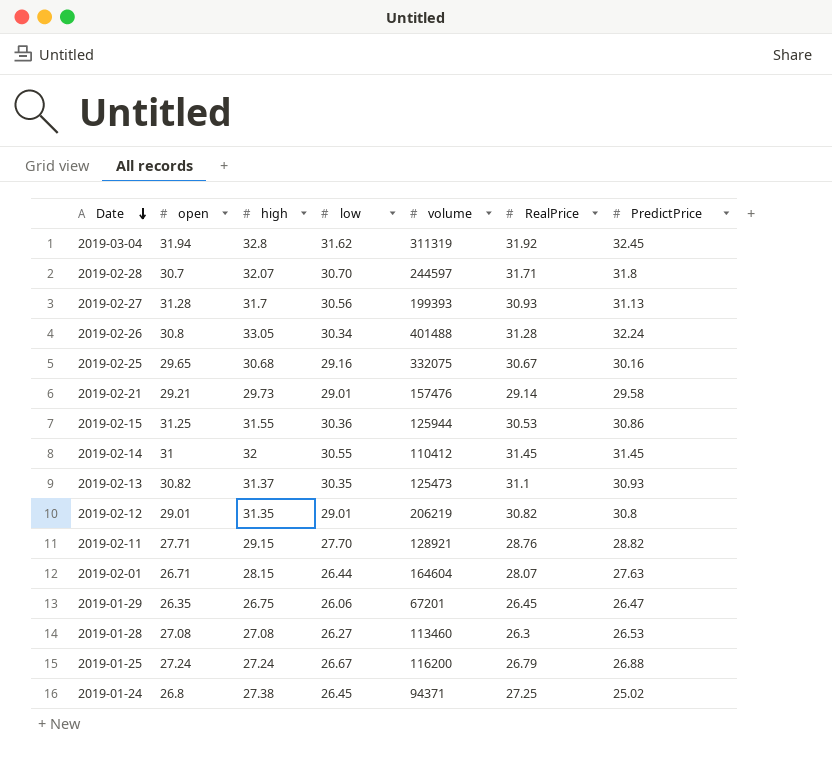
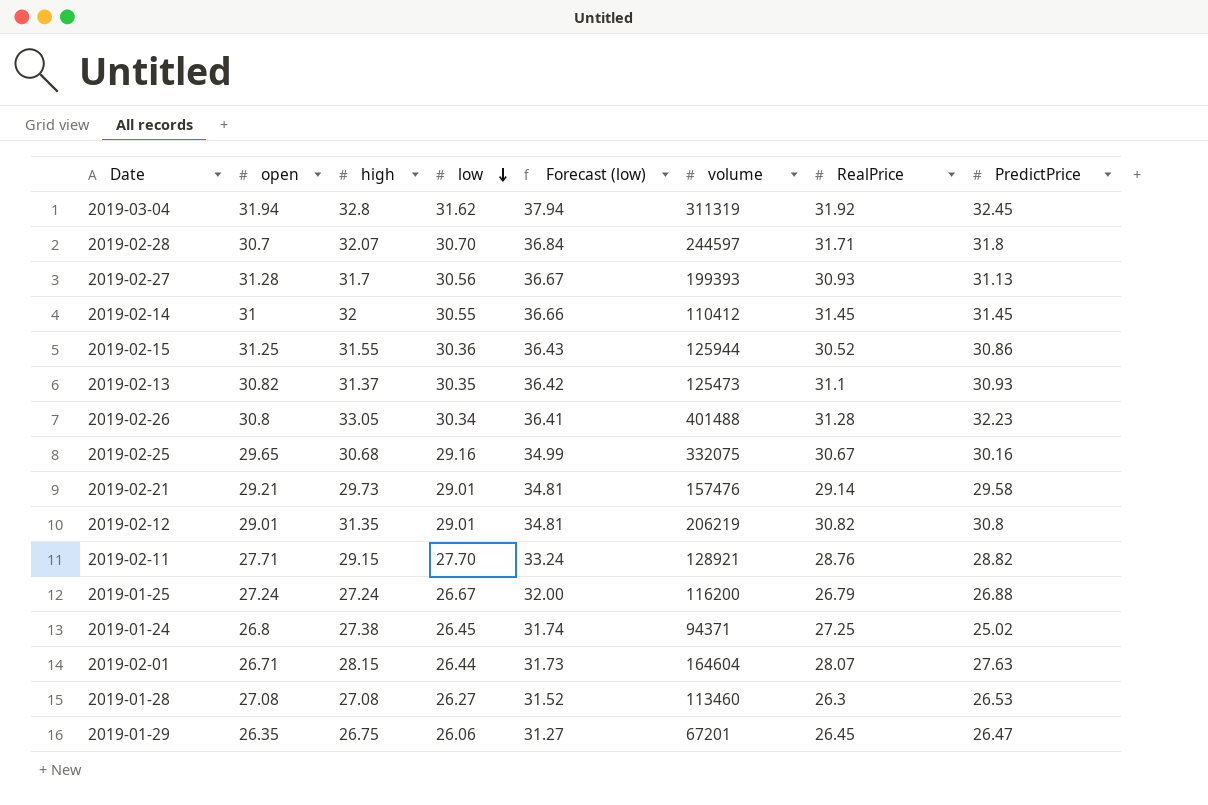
row order: Date descending -> low descending
column Forecast (low) | formula: none -> [low] * 1.2
2019-02-15 | RealPrice: 30.53 -> 30.52
2019-02-26 | PredictPrice: 32.24 -> 32.23

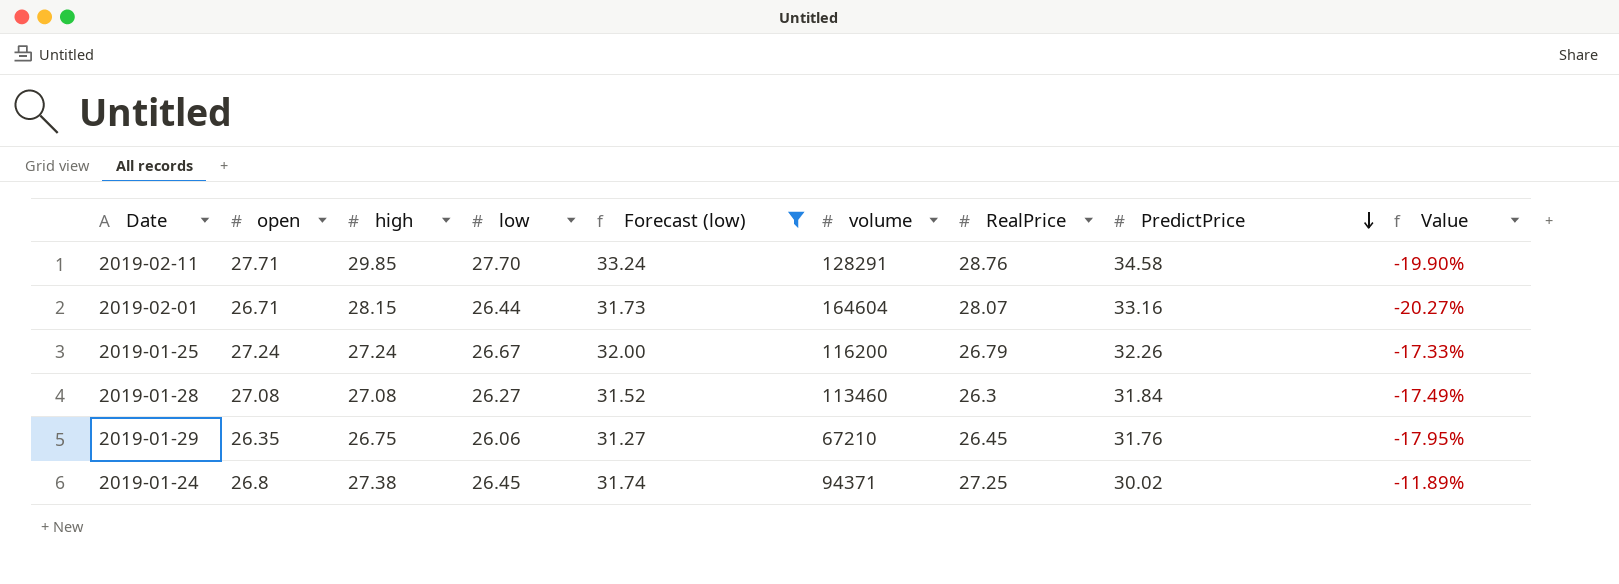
filter: none -> Forecast (low) <= 33.24
row order: low descending -> PredictPrice descending
column Value | formula: none -> ([low] - [PredictPrice]) / [PredictPrice]
2019-02-11 | high: 29.15 -> 29.85
2019-02-11 | volume: 128921 -> 128291
2019-02-11 | PredictPrice: 28.82 -> 34.58
2019-02-01 | PredictPrice: 27.63 -> 33.16
2019-01-25 | PredictPrice: 26.88 -> 32.26
2019-01-28 | PredictPrice: 26.53 -> 31.84
2019-01-29 | volume: 67201 -> 67210
2019-01-29 | PredictPrice: 26.47 -> 31.76
2019-01-24 | PredictPrice: 25.02 -> 30.02

